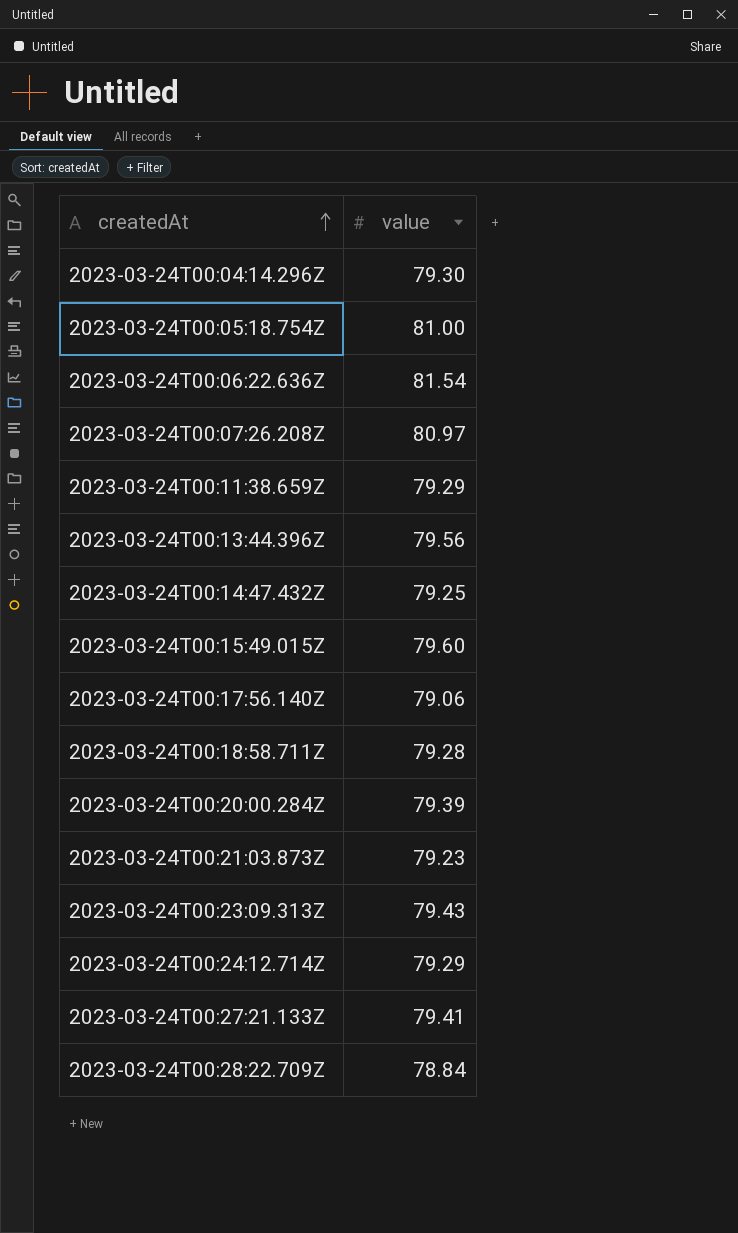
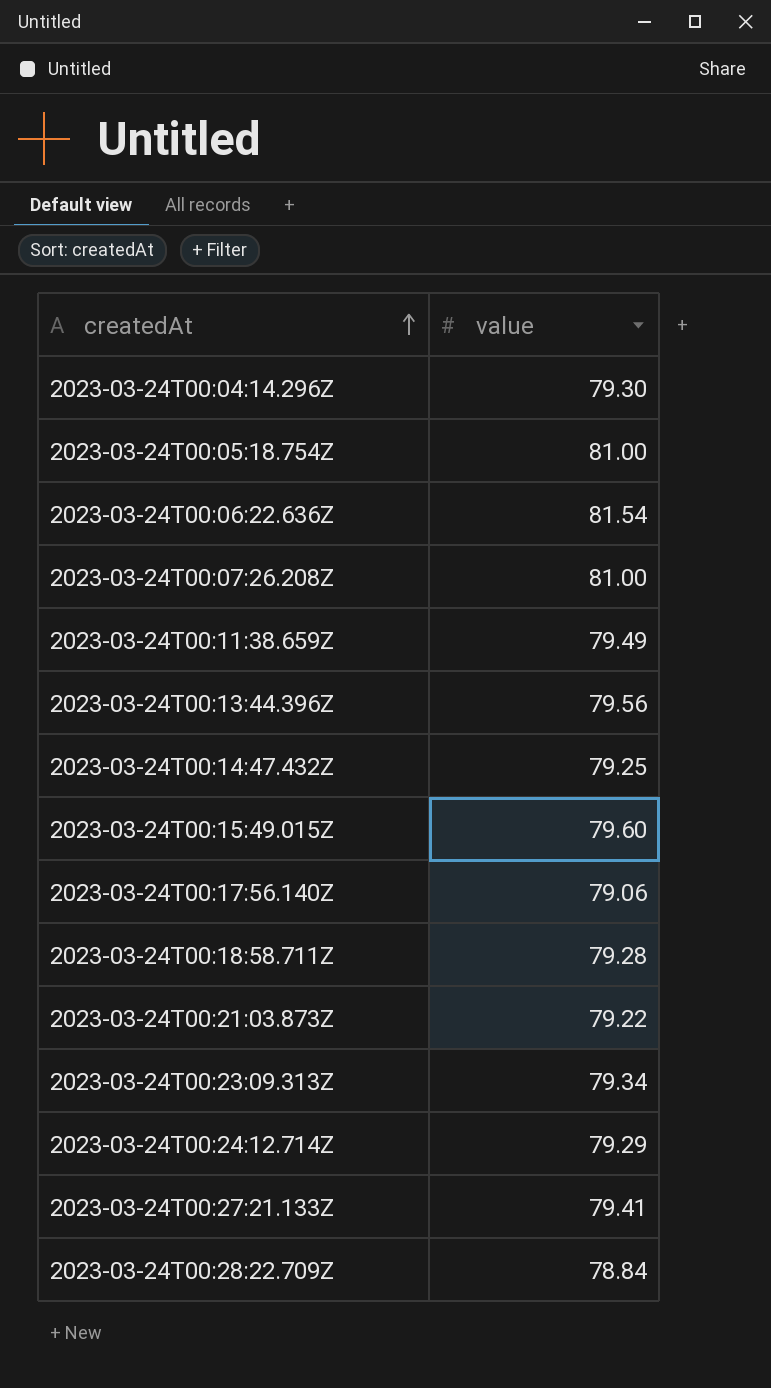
row 2023-03-24T00:20:00.284Z: 79.39 -> none
2023-03-24T00:07:26.208Z | value: 80.97 -> 81.00
2023-03-24T00:11:38.659Z | value: 79.29 -> 79.49
2023-03-24T00:21:03.873Z | value: 79.23 -> 79.22
2023-03-24T00:23:09.313Z | value: 79.43 -> 79.34

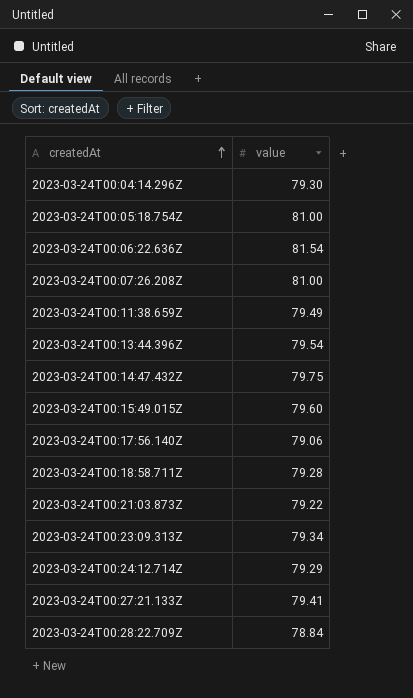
2023-03-24T00:13:44.396Z | value: 79.56 -> 79.54
2023-03-24T00:14:47.432Z | value: 79.25 -> 79.75

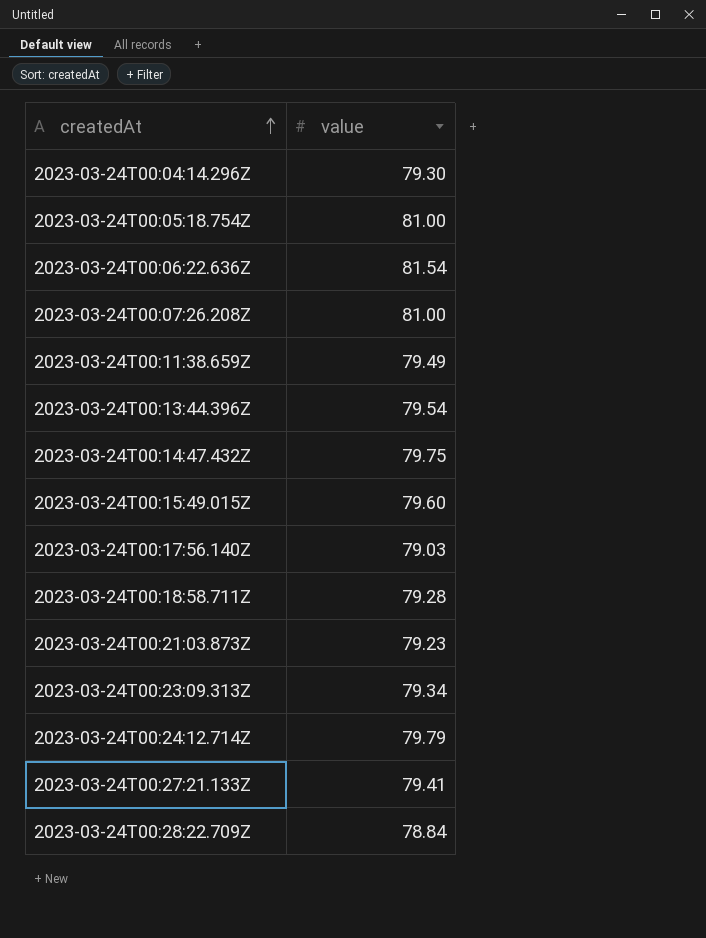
2023-03-24T00:17:56.140Z | value: 79.06 -> 79.03
2023-03-24T00:21:03.873Z | value: 79.22 -> 79.23
2023-03-24T00:24:12.714Z | value: 79.29 -> 79.79

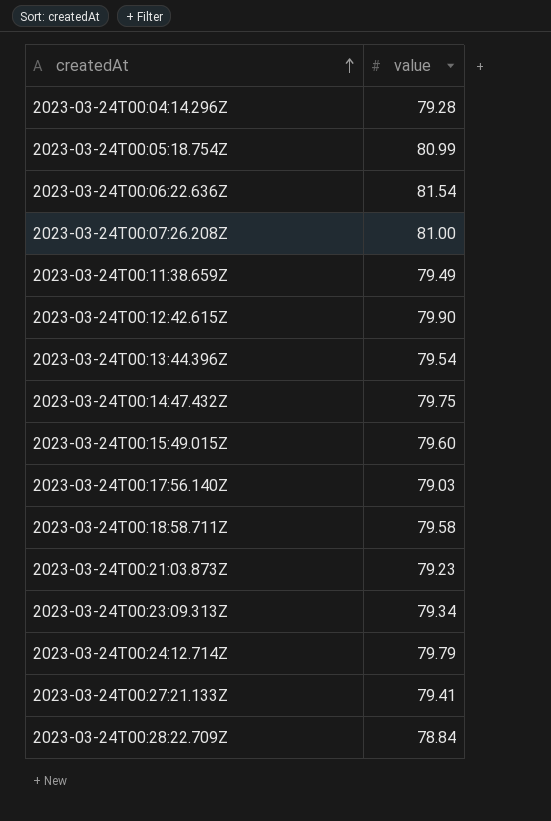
2023-03-24T00:04:14.296Z | value: 79.30 -> 79.28
2023-03-24T00:05:18.754Z | value: 81.00 -> 80.99
row 2023-03-24T00:12:42.615Z: none -> 79.90
2023-03-24T00:18:58.711Z | value: 79.28 -> 79.58

